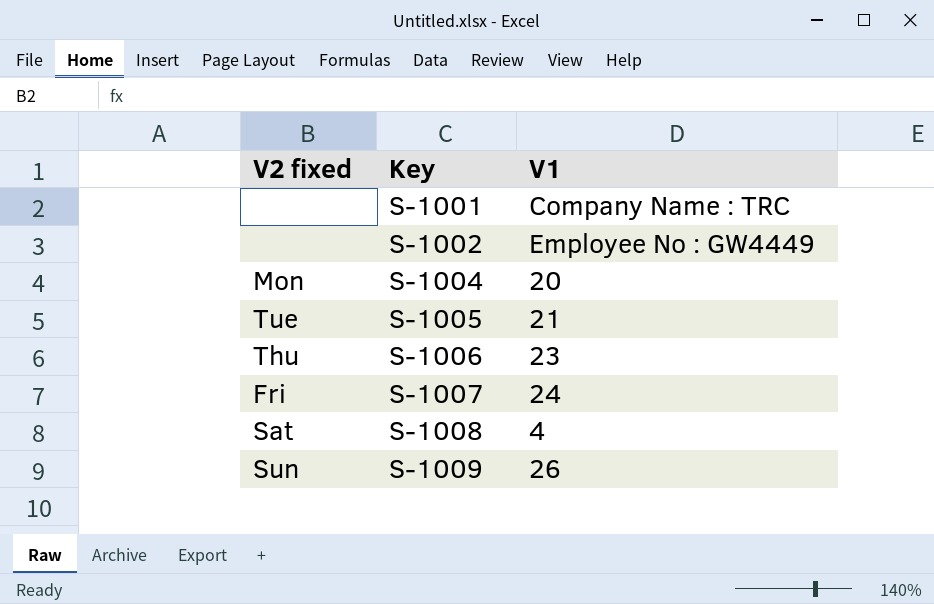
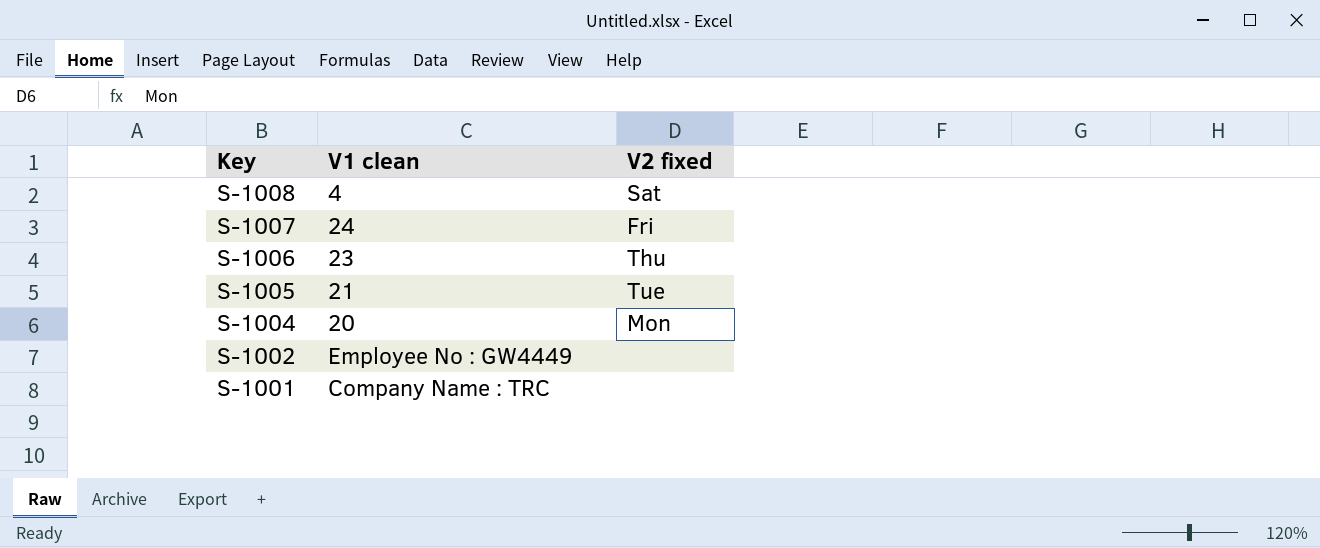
row order: Key ascending -> Key descending
column name: V1 -> V1 clean
column V2 fixed | position: 1 -> 3
row S-1009: Sun | 26 -> none

